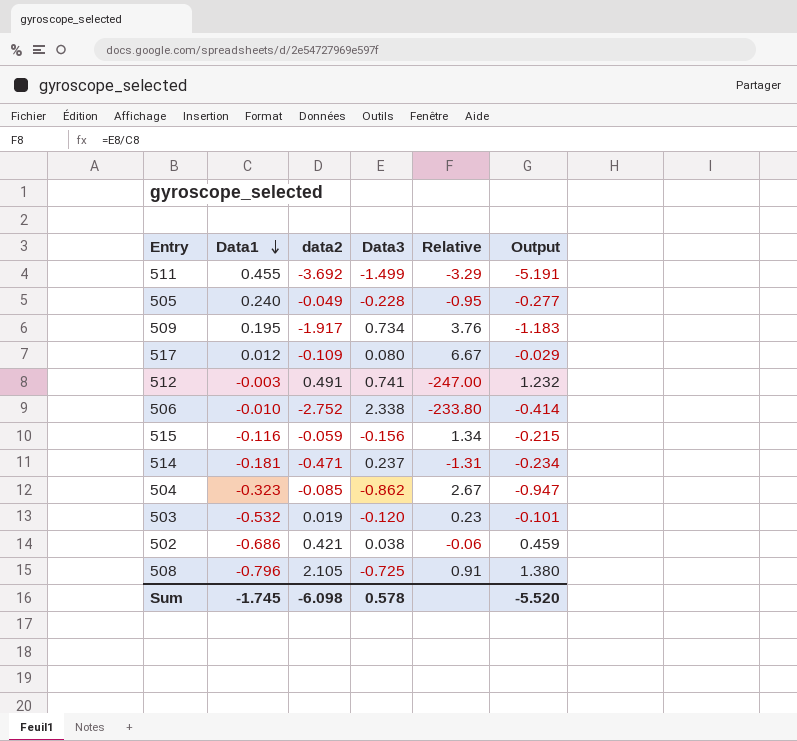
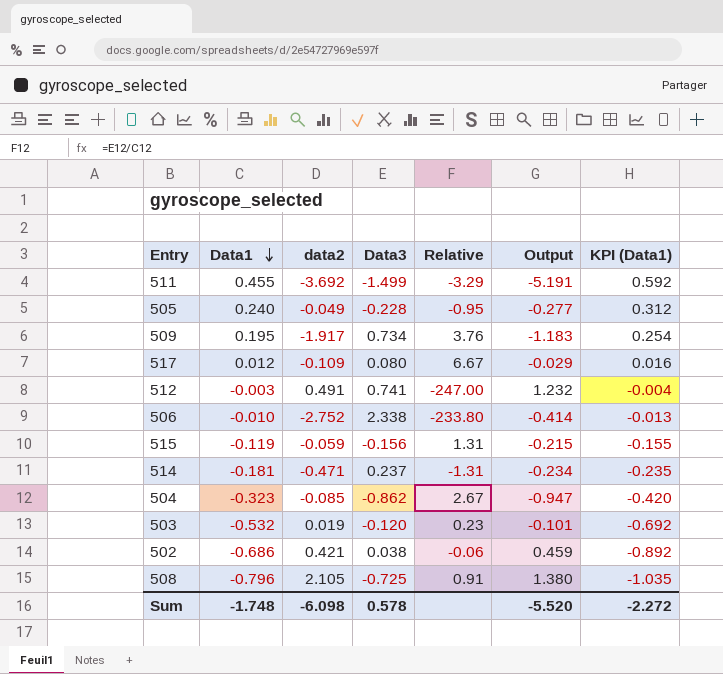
column KPI (Data1) | formula: none -> [Data1] * 1.3
515 | Data1: -0.116 -> -0.119
515 | Relative: 1.34 -> 1.31
Sum | Data1: -1.745 -> -1.748

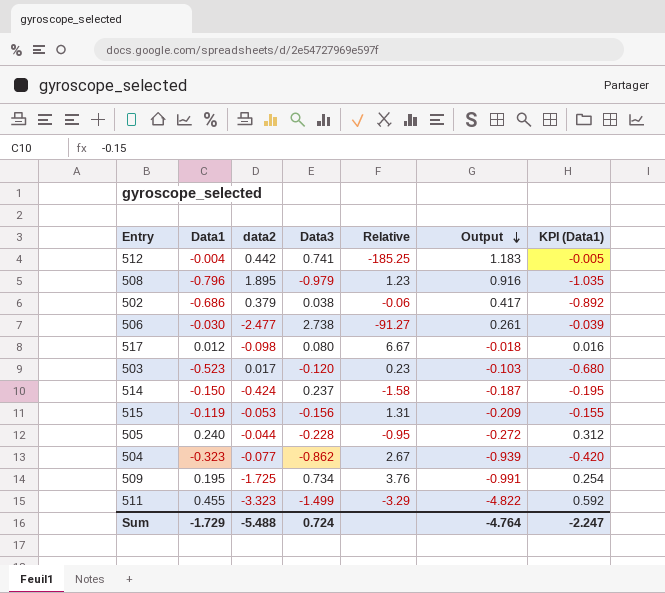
row order: Data1 descending -> Output descending
512 | Data1: -0.003 -> -0.004
512 | data2: 0.491 -> 0.442
512 | Relative: -247.00 -> -185.25
512 | Output: 1.232 -> 1.183
512 | KPI (Data1): -0.004 -> -0.005
508 | data2: 2.105 -> 1.895
508 | Data3: -0.725 -> -0.979
508 | Relative: 0.91 -> 1.23
508 | Output: 1.380 -> 0.916
502 | data2: 0.421 -> 0.379
502 | Output: 0.459 -> 0.417
506 | Data1: -0.010 -> -0.030
506 | data2: -2.752 -> -2.477
506 | Data3: 2.338 -> 2.738
506 | Relative: -233.80 -> -91.27
506 | Output: -0.414 -> 0.261
506 | KPI (Data1): -0.013 -> -0.039
517 | data2: -0.109 -> -0.098
517 | Output: -0.029 -> -0.018
503 | Data1: -0.532 -> -0.523
503 | data2: 0.019 -> 0.017
503 | Output: -0.101 -> -0.103
503 | KPI (Data1): -0.692 -> -0.680
514 | Data1: -0.181 -> -0.150
514 | data2: -0.471 -> -0.424
514 | Relative: -1.31 -> -1.58
514 | Output: -0.234 -> -0.187
514 | KPI (Data1): -0.235 -> -0.195
515 | data2: -0.059 -> -0.053
515 | Output: -0.215 -> -0.209
505 | data2: -0.049 -> -0.044
505 | Output: -0.277 -> -0.272
504 | data2: -0.085 -> -0.077
504 | Output: -0.947 -> -0.939
509 | data2: -1.917 -> -1.725
509 | Output: -1.183 -> -0.991
511 | data2: -3.692 -> -3.323
511 | Output: -5.191 -> -4.822
Sum | Data1: -1.748 -> -1.729
Sum | data2: -6.098 -> -5.488
Sum | Data3: 0.578 -> 0.724
Sum | Output: -5.520 -> -4.764
Sum | KPI (Data1): -2.272 -> -2.247

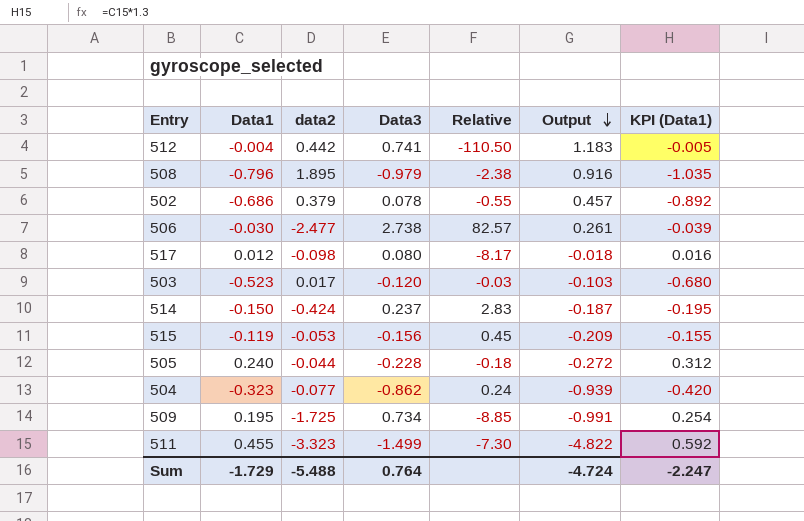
column Relative | formula: [Data3] / [Data1] -> [data2] / [Data1]
502 | Data3: 0.038 -> 0.078
502 | Output: 0.417 -> 0.457
Sum | Data3: 0.724 -> 0.764
Sum | Output: -4.764 -> -4.724

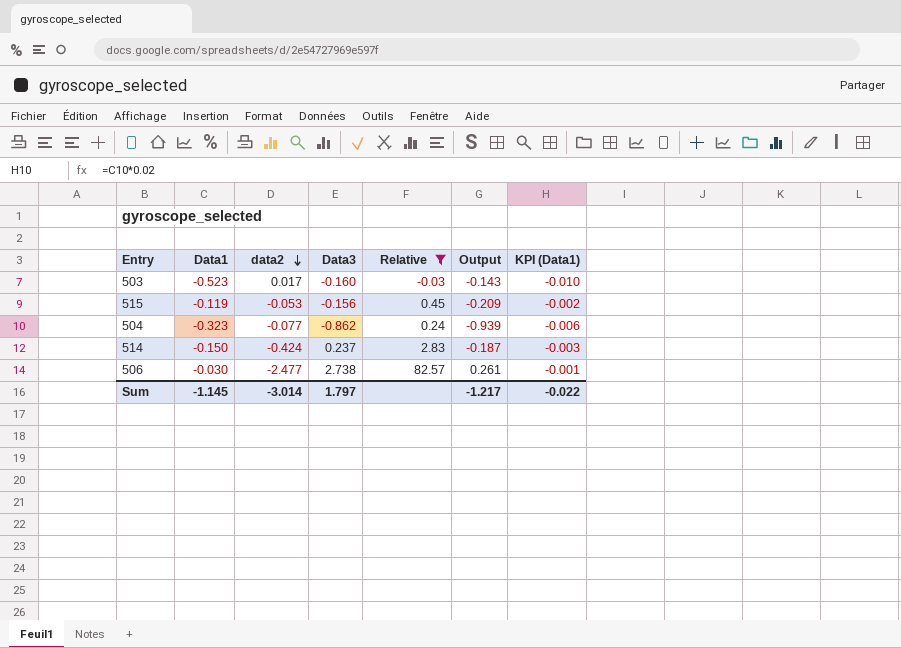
filter: none -> Relative >= -0.03
row order: Output descending -> data2 descending
column KPI (Data1) | formula: [Data1] * 1.3 -> [Data1] * 0.02
503 | Data3: -0.120 -> -0.160
503 | Output: -0.103 -> -0.143
Sum | Data1: -1.729 -> -1.145
Sum | data2: -5.488 -> -3.014
Sum | Data3: 0.764 -> 1.797
Sum | Output: -4.724 -> -1.217
Sum | KPI (Data1): -2.247 -> -0.022

